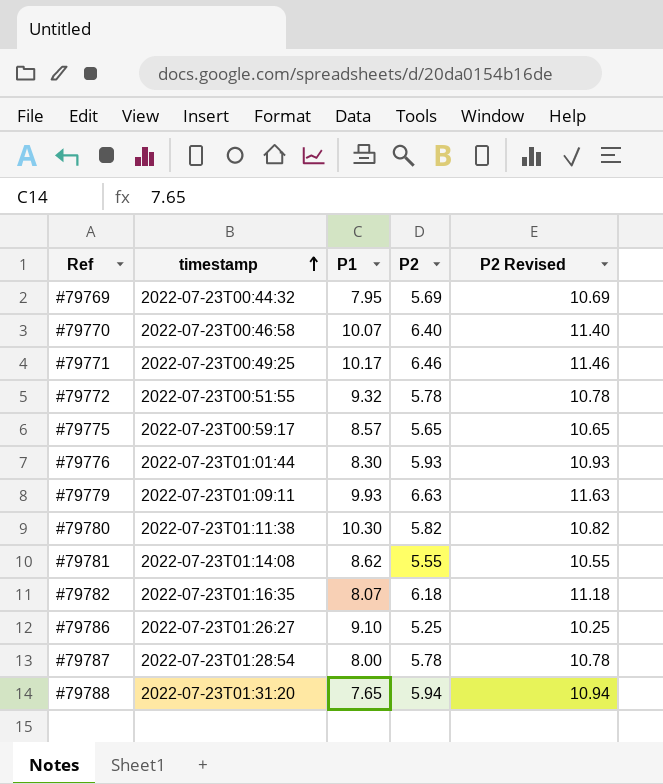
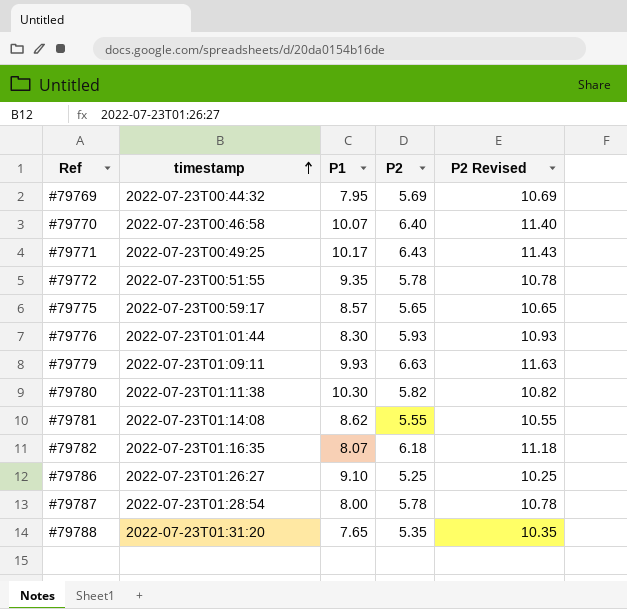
#79771 | P2: 6.46 -> 6.43
#79771 | P2 Revised: 11.46 -> 11.43
#79772 | P1: 9.32 -> 9.35
#79788 | P2: 5.94 -> 5.35
#79788 | P2 Revised: 10.94 -> 10.35

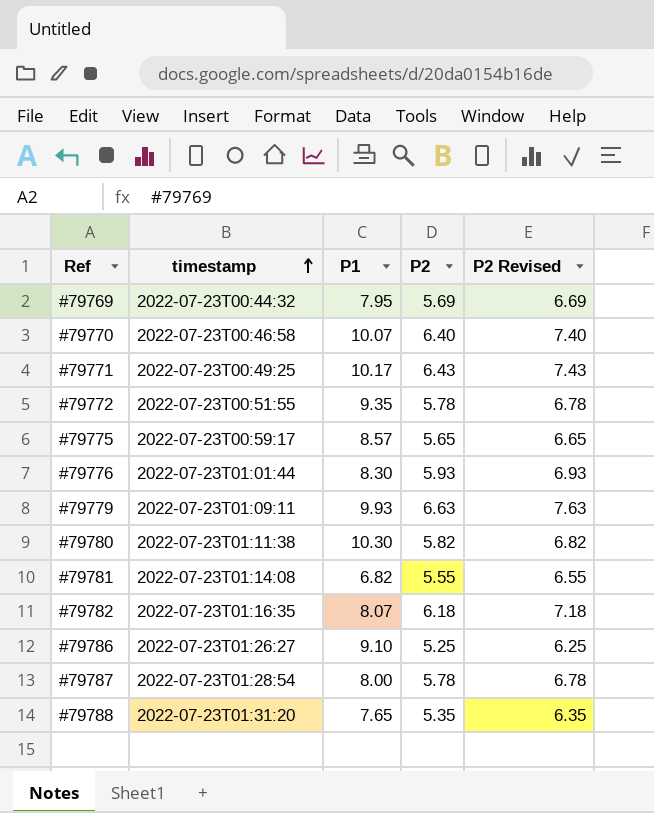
column P2 Revised | formula: [P2] + 5 -> [P2] + 1
#79781 | P1: 8.62 -> 6.82

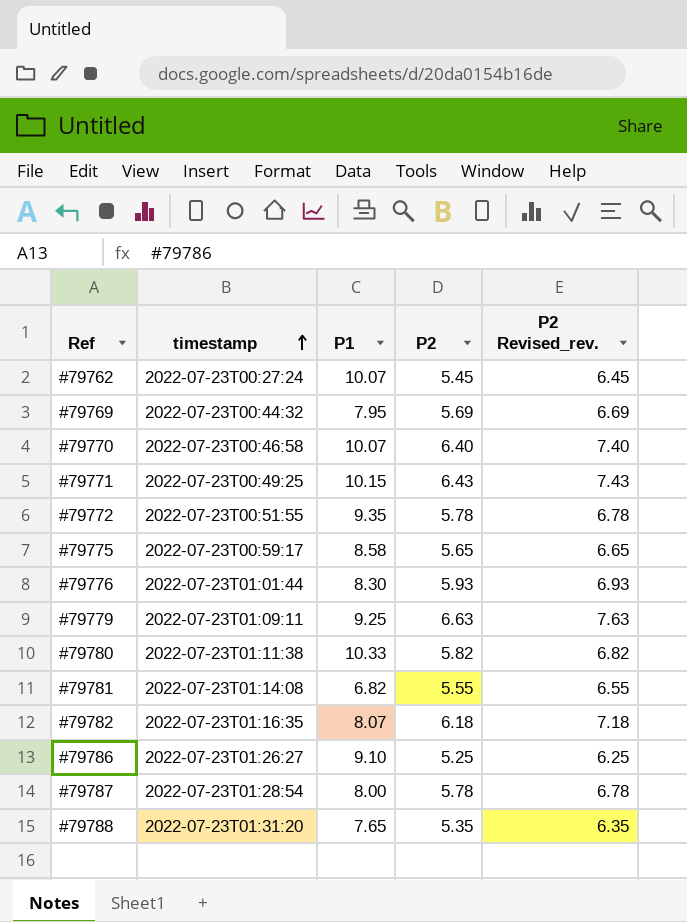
column name: P2 Revised -> P2 Revised_rev.
row #79762: none -> 2022-07-23T00:27:24 | 10.07 | 5.45 | 6.45
#79771 | P1: 10.17 -> 10.15
#79775 | P1: 8.57 -> 8.58
#79779 | P1: 9.93 -> 9.25
#79780 | P1: 10.30 -> 10.33

